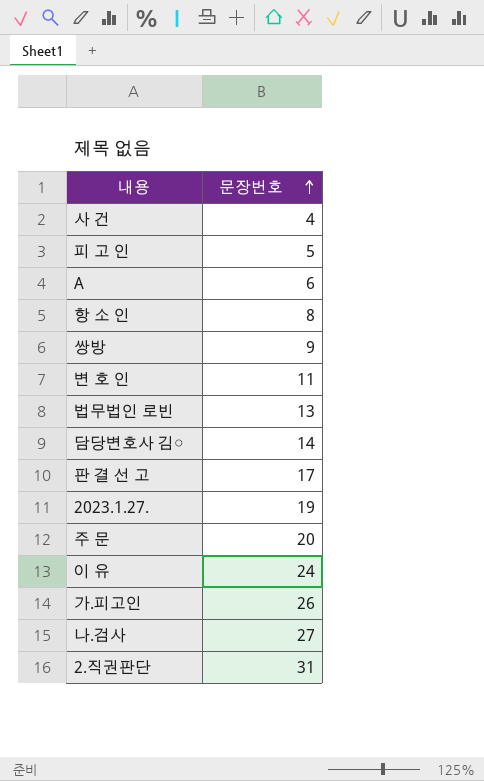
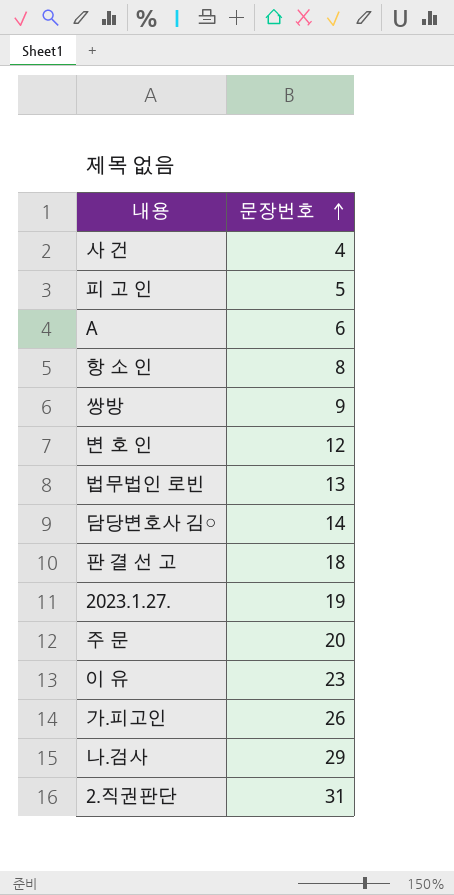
변 호 인 | 문장번호: 11 -> 12
판 결 선 고 | 문장번호: 17 -> 18
이 유 | 문장번호: 24 -> 23
나.검사 | 문장번호: 27 -> 29

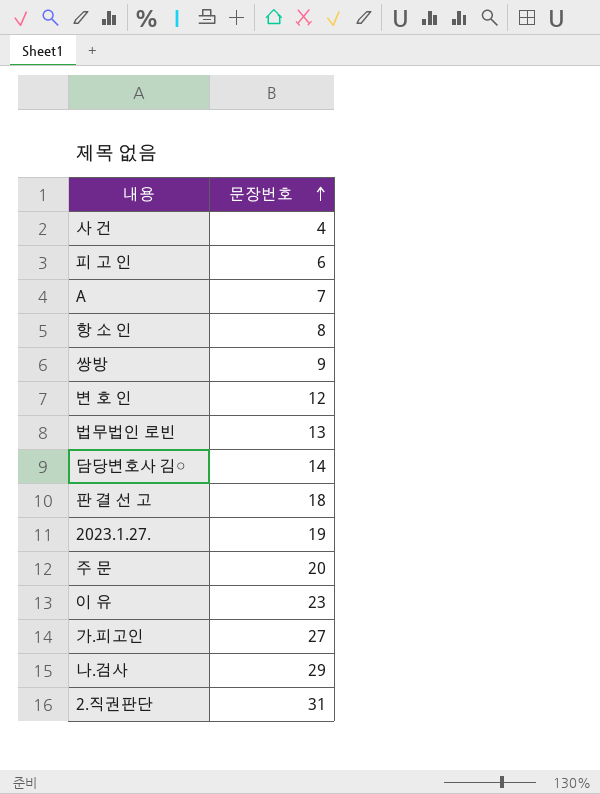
피 고 인 | 문장번호: 5 -> 6
A | 문장번호: 6 -> 7
가.피고인 | 문장번호: 26 -> 27

